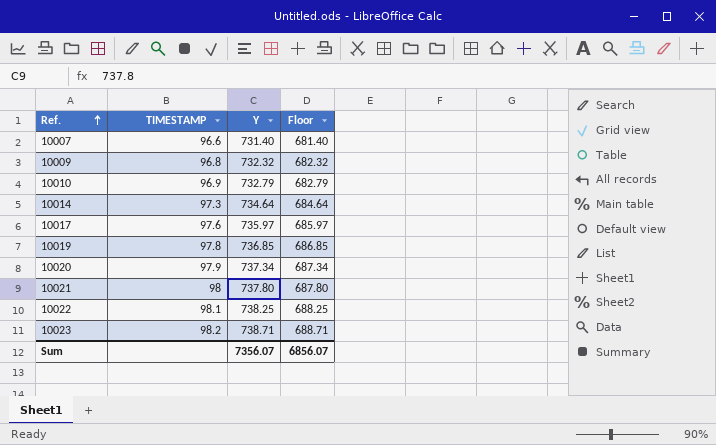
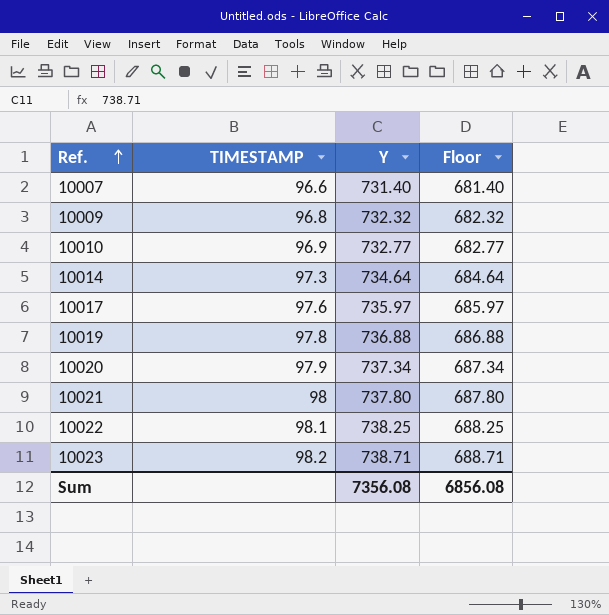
10010 | Y: 732.79 -> 732.77
10010 | Floor: 682.79 -> 682.77
10019 | Y: 736.85 -> 736.88
10019 | Floor: 686.85 -> 686.88
Sum | Y: 7356.07 -> 7356.08
Sum | Floor: 6856.07 -> 6856.08

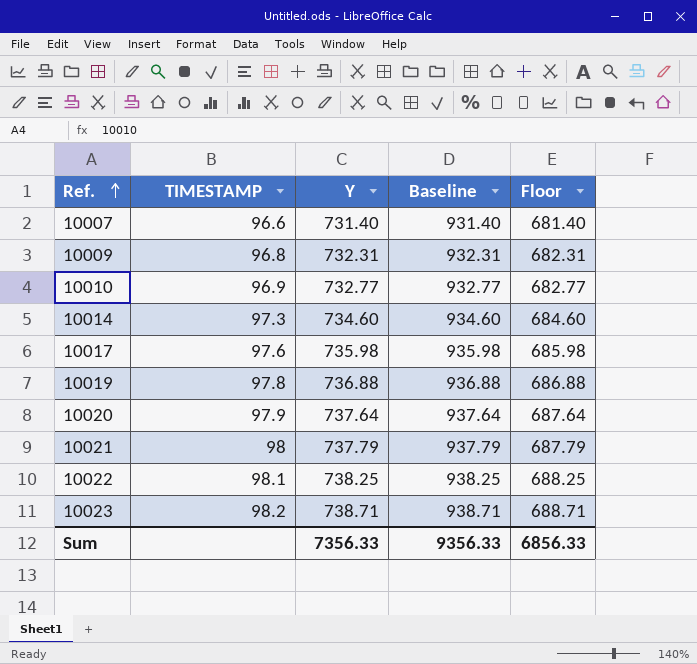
column Baseline | formula: none -> [Y] + 200
10009 | Y: 732.32 -> 732.31
10009 | Floor: 682.32 -> 682.31
10014 | Y: 734.64 -> 734.60
10014 | Floor: 684.64 -> 684.60
10017 | Y: 735.97 -> 735.98
10017 | Floor: 685.97 -> 685.98
10020 | Y: 737.34 -> 737.64
10020 | Floor: 687.34 -> 687.64
10021 | Y: 737.80 -> 737.79
10021 | Floor: 687.80 -> 687.79
Sum | Y: 7356.08 -> 7356.33
Sum | Floor: 6856.08 -> 6856.33

